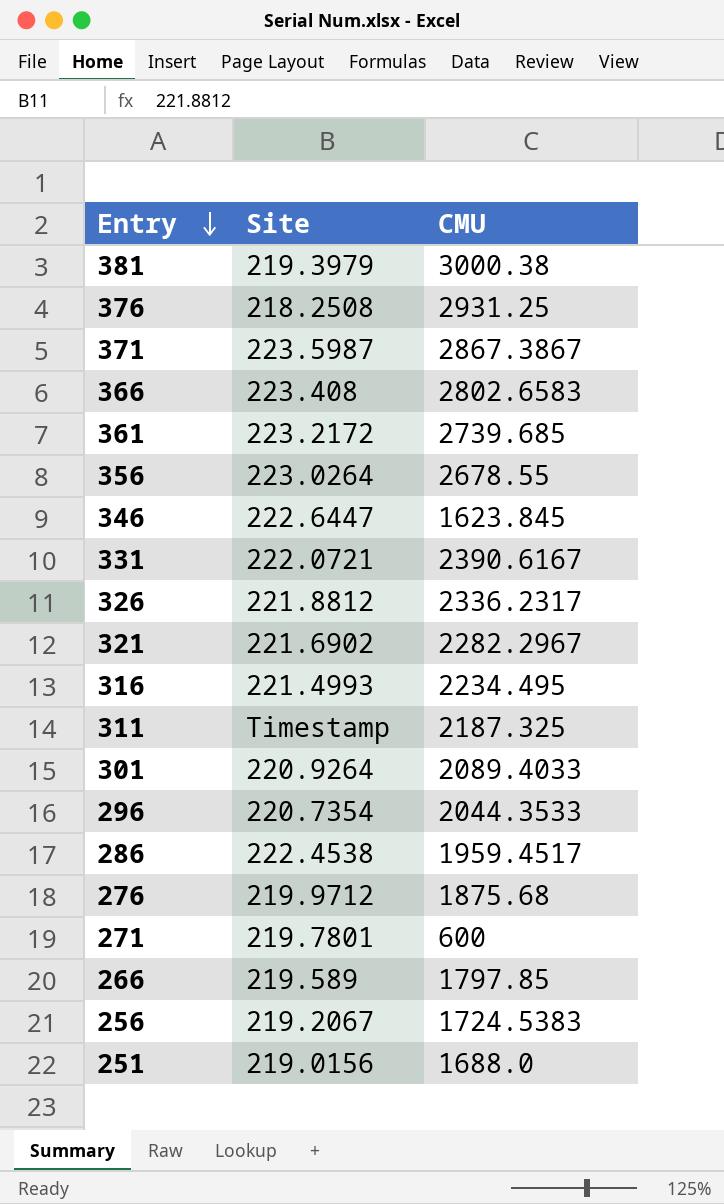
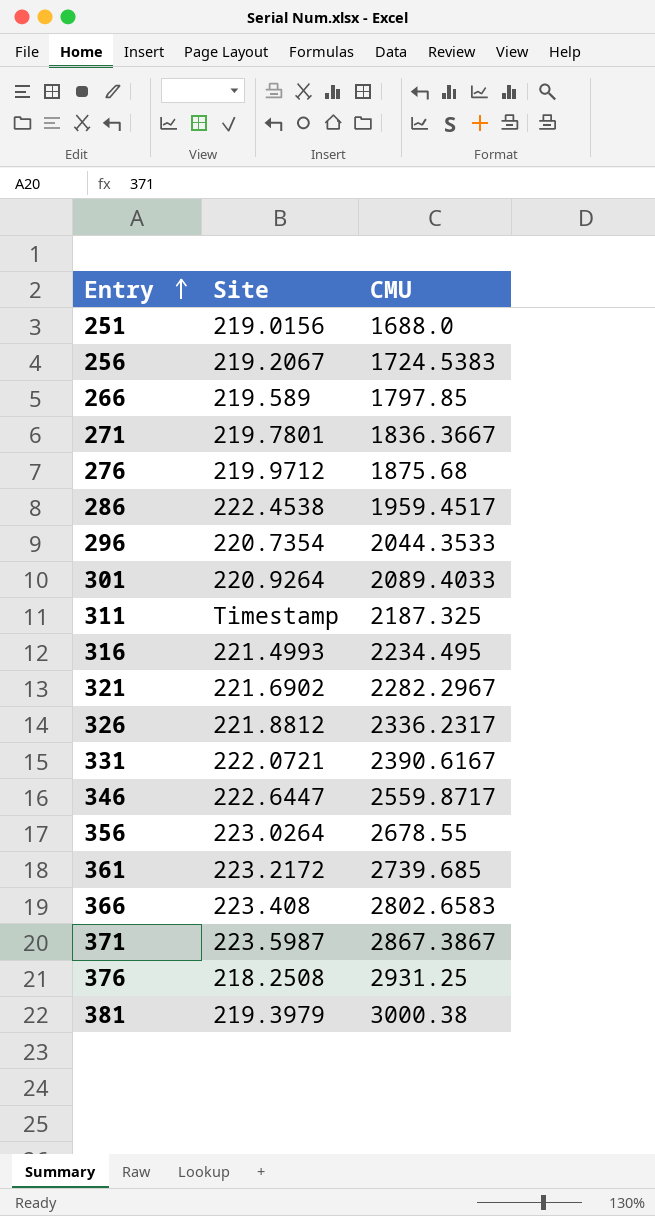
row order: Entry descending -> Entry ascending
271 | CMU: 600 -> 1836.3667
346 | CMU: 1623.845 -> 2559.8717

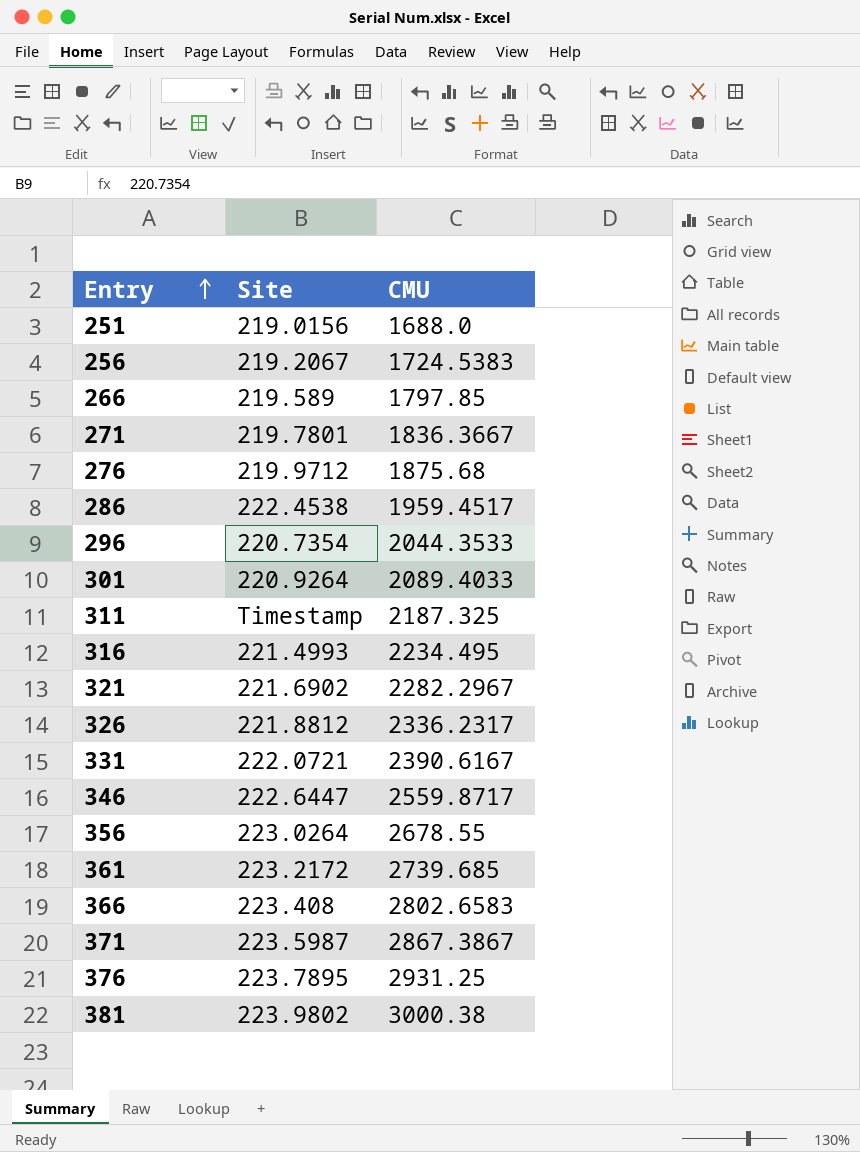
376 | Site: 218.2508 -> 223.7895
381 | Site: 219.3979 -> 223.9802

